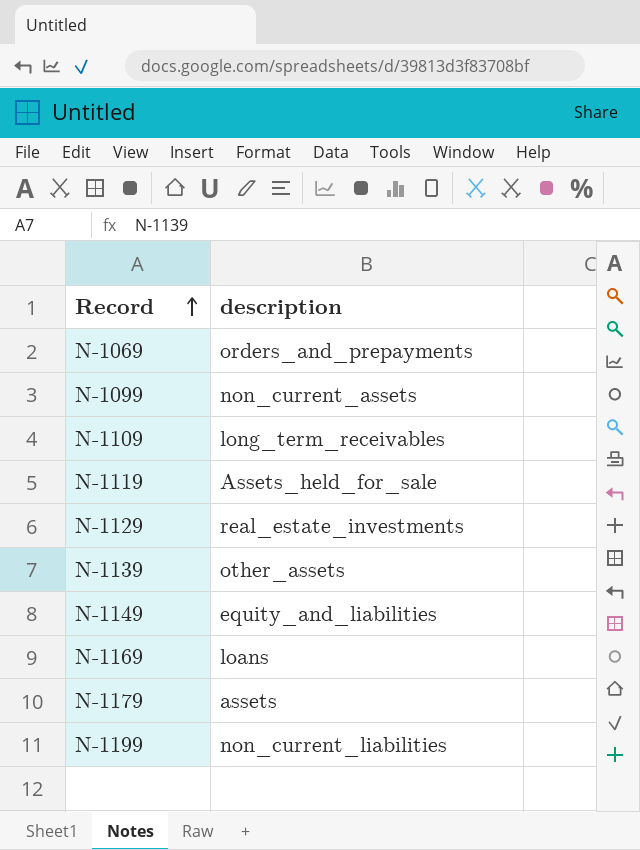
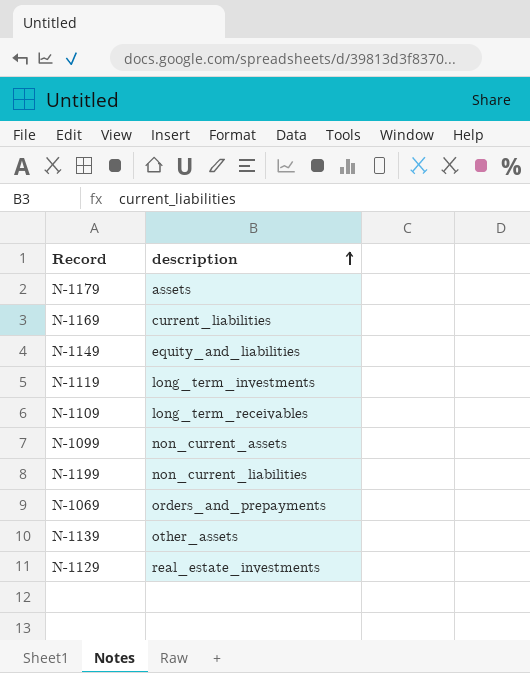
row order: Record ascending -> description ascending
N-1169 | description: loans -> current_liabilities
N-1119 | description: Assets_held_for_sale -> long_term_investments

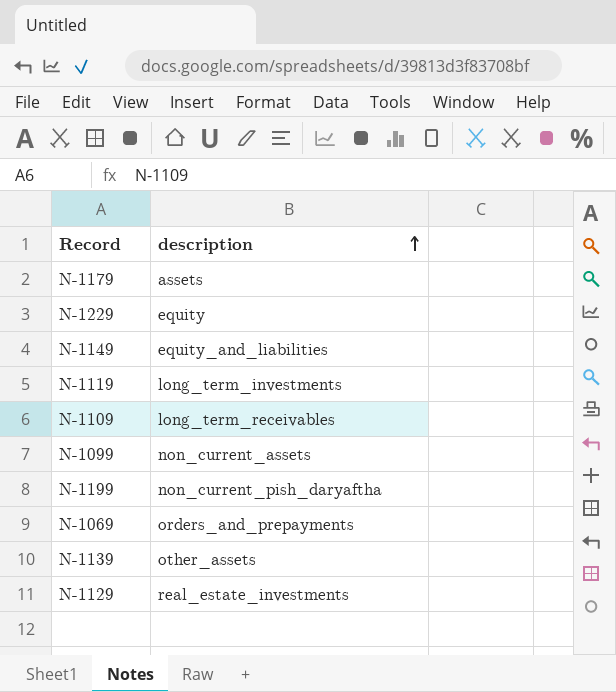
row N-1169: current_liabilities -> none
row N-1229: none -> equity
N-1199 | description: non_current_liabilities -> non_current_pish_daryaftha

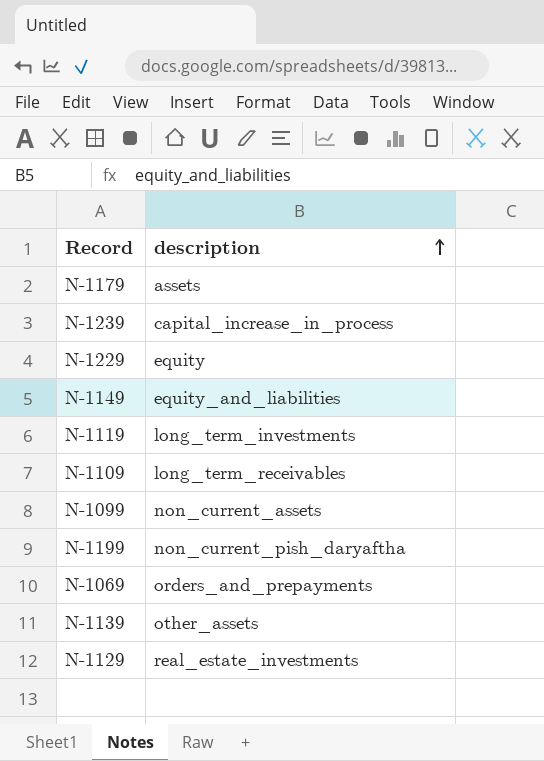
row N-1239: none -> capital_increase_in_process

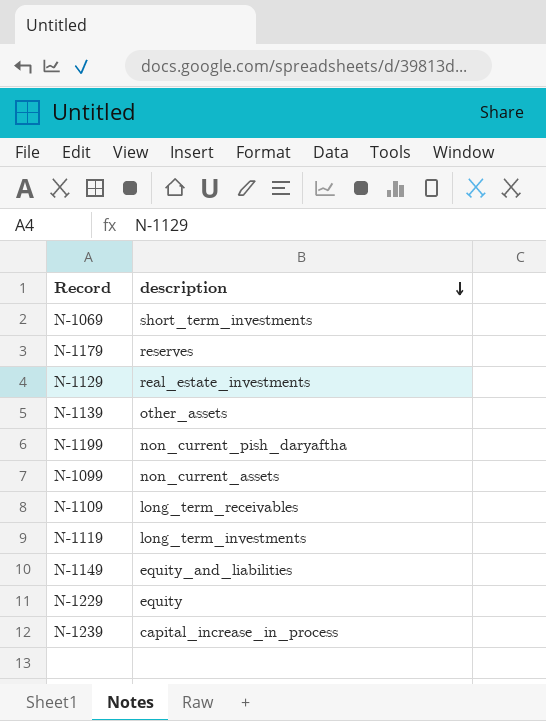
row order: description ascending -> description descending
N-1069 | description: orders_and_prepayments -> short_term_investments
N-1179 | description: assets -> reserves

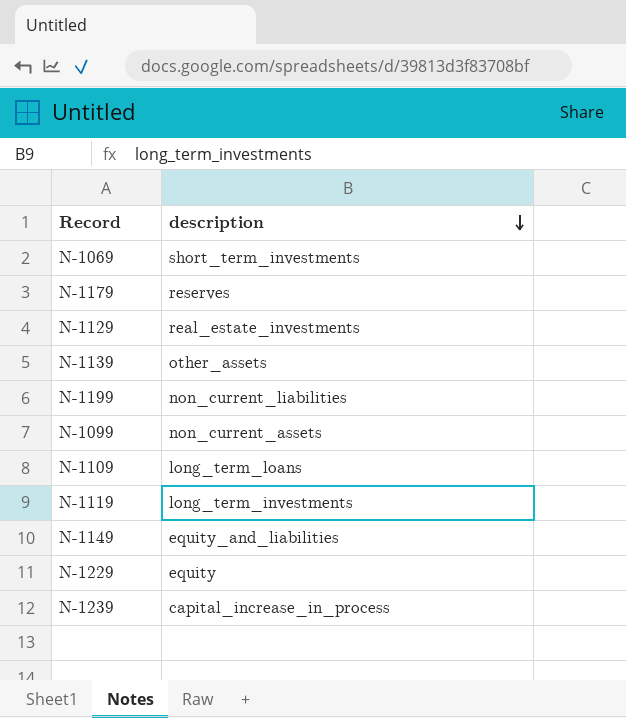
N-1199 | description: non_current_pish_daryaftha -> non_current_liabilities
N-1109 | description: long_term_receivables -> long_term_loans

